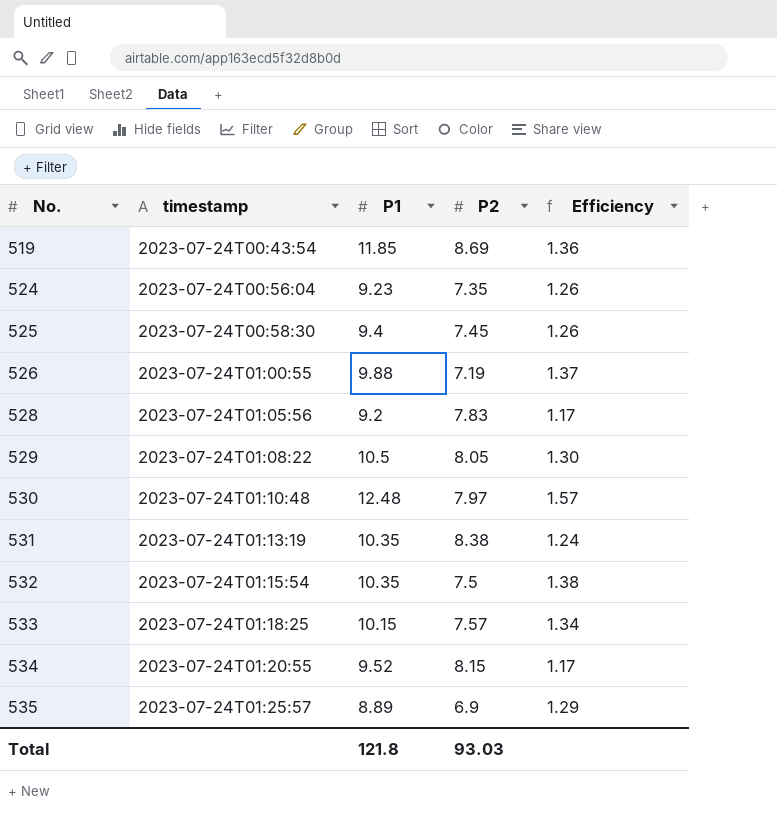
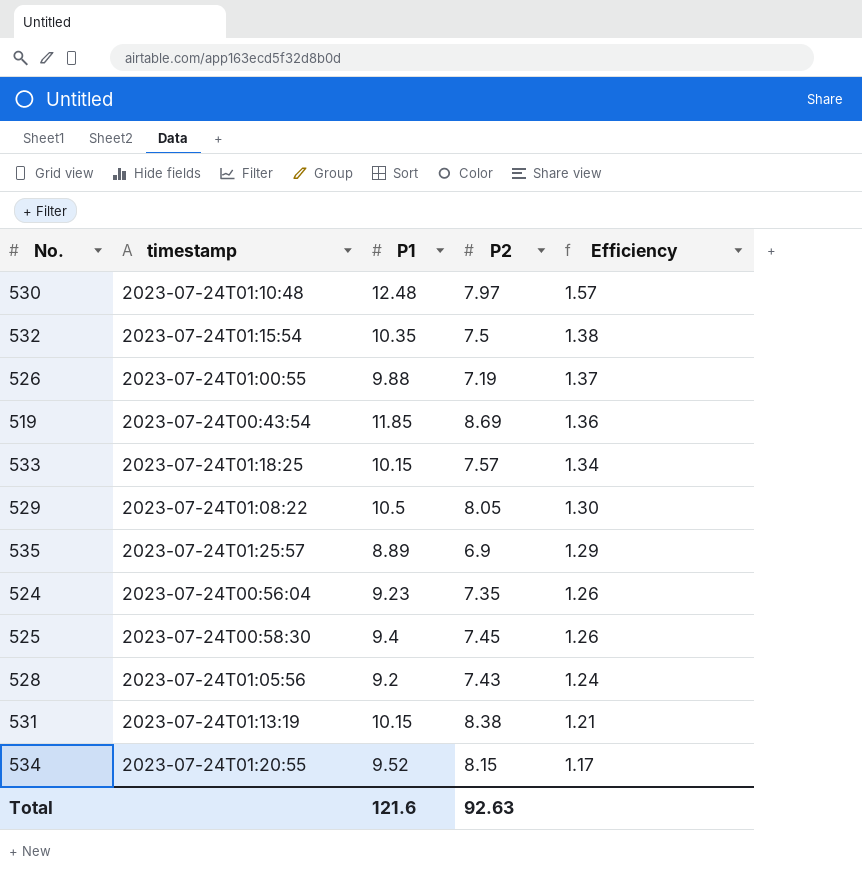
row order: No. ascending -> Efficiency descending
528 | P2: 7.83 -> 7.43
528 | Efficiency: 1.17 -> 1.24
531 | P1: 10.35 -> 10.15
531 | Efficiency: 1.24 -> 1.21
Total | P1: 121.8 -> 121.6
Total | P2: 93.03 -> 92.63

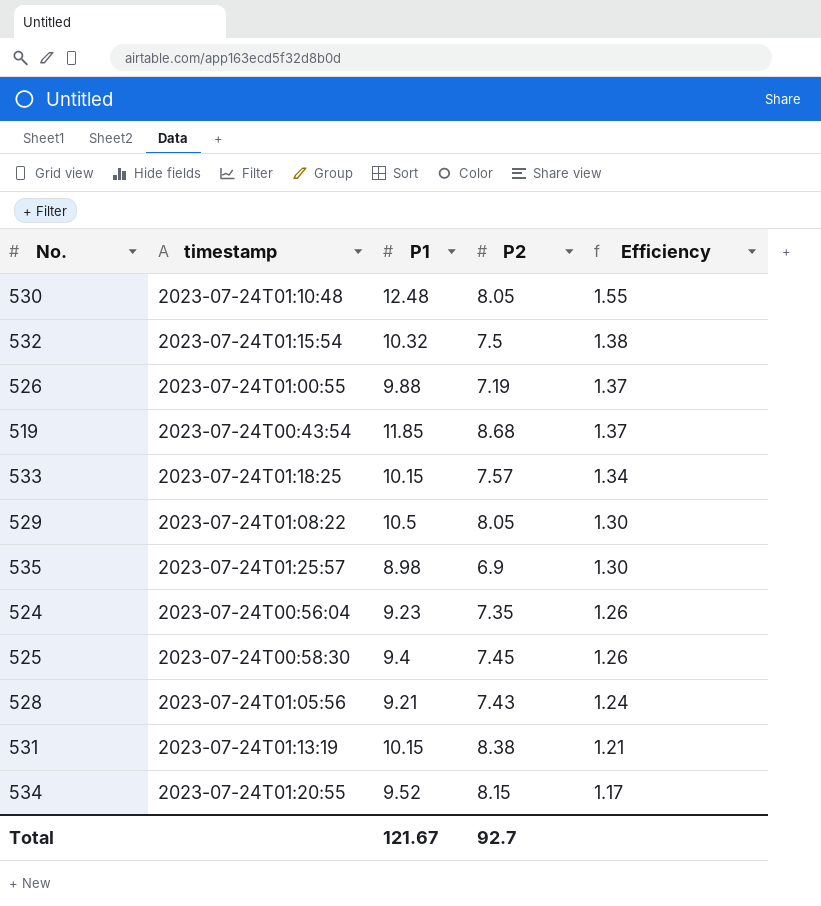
530 | P2: 7.97 -> 8.05
530 | Efficiency: 1.57 -> 1.55
532 | P1: 10.35 -> 10.32
519 | P2: 8.69 -> 8.68
519 | Efficiency: 1.36 -> 1.37
535 | P1: 8.89 -> 8.98
535 | Efficiency: 1.29 -> 1.30
528 | P1: 9.2 -> 9.21
Total | P1: 121.6 -> 121.67
Total | P2: 92.63 -> 92.7

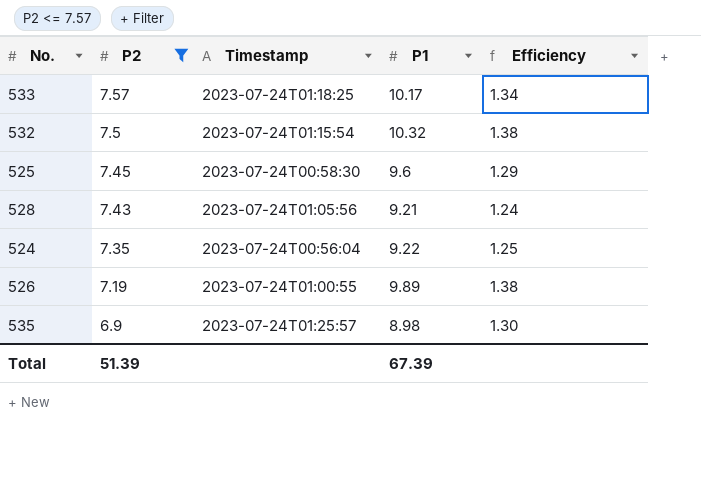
filter: none -> P2 <= 7.57
row order: Efficiency descending -> P2 descending
column P2 | position: 4 -> 2
column name: timestamp -> Timestamp
533 | P1: 10.15 -> 10.17
525 | P1: 9.4 -> 9.6
525 | Efficiency: 1.26 -> 1.29
524 | P1: 9.23 -> 9.22
524 | Efficiency: 1.26 -> 1.25
526 | P1: 9.88 -> 9.89
526 | Efficiency: 1.37 -> 1.38
Total | P2: 92.7 -> 51.39
Total | P1: 121.67 -> 67.39

